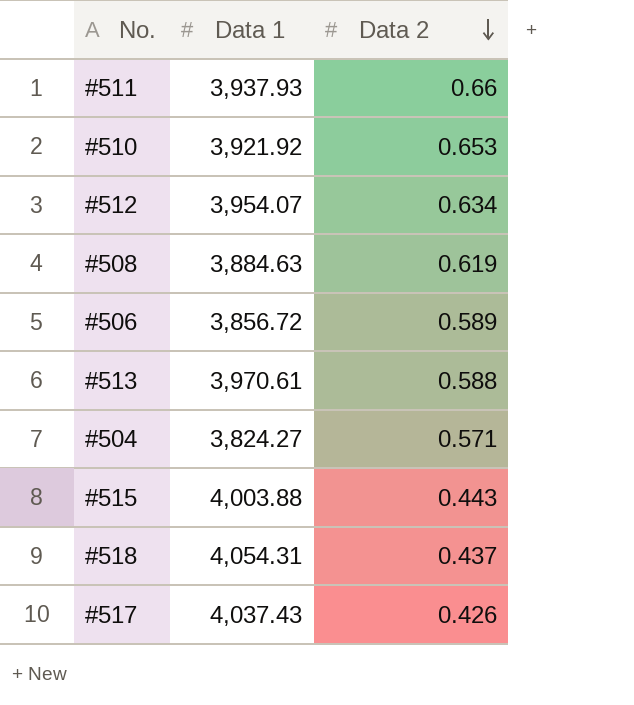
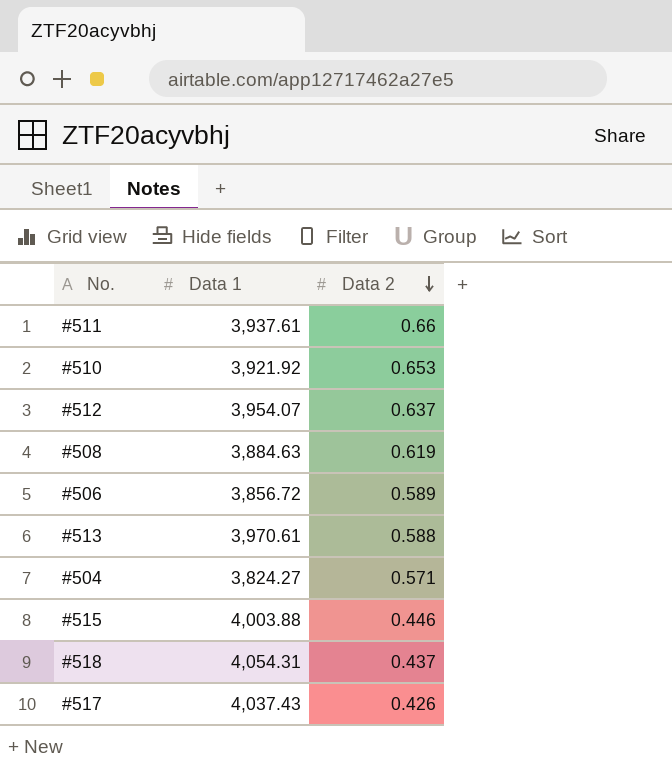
#511 | Data 1: 3,937.93 -> 3,937.61
#512 | Data 2: 0.634 -> 0.637
#515 | Data 2: 0.443 -> 0.446

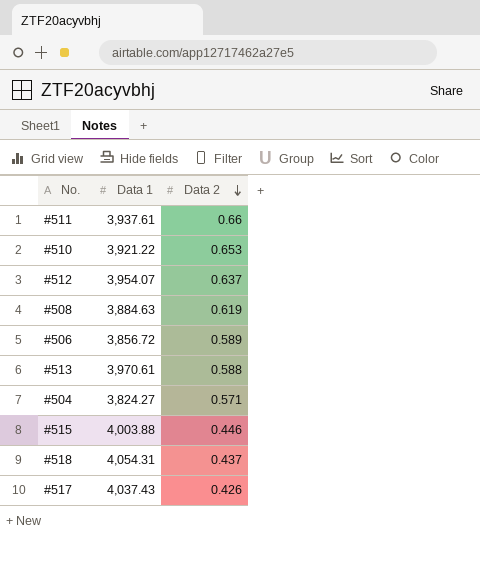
#510 | Data 1: 3,921.92 -> 3,921.22

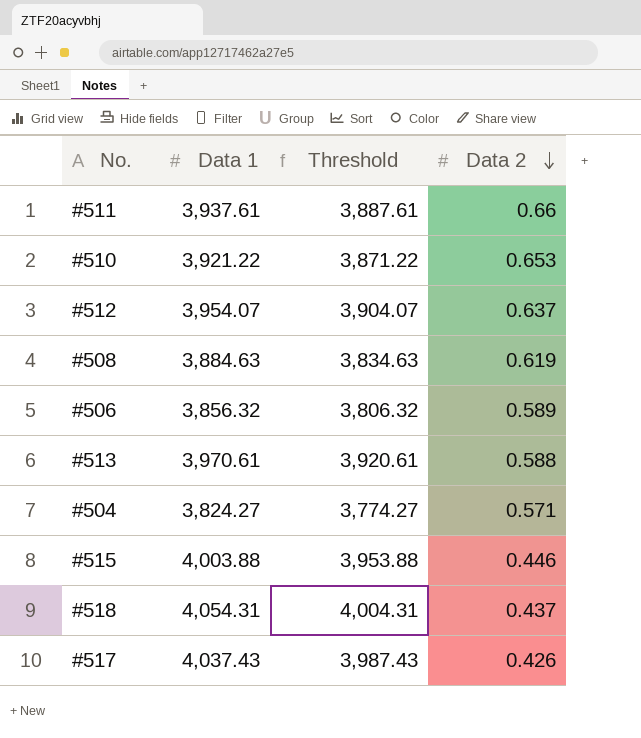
column Threshold | formula: none -> [Data 1] - 50
#506 | Data 1: 3,856.72 -> 3,856.32

